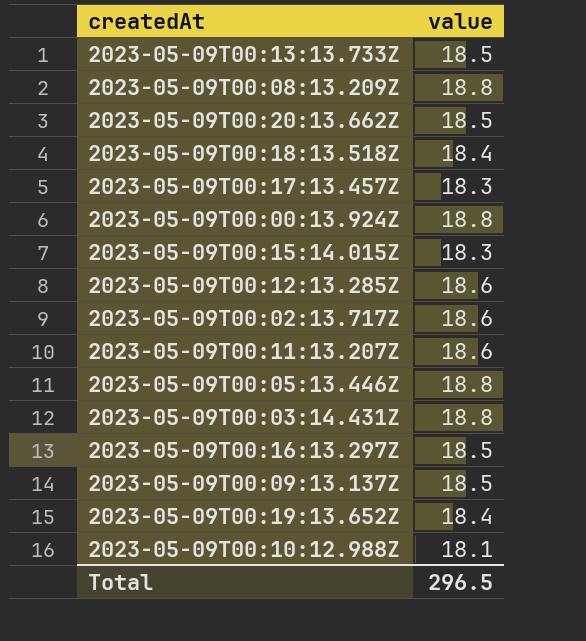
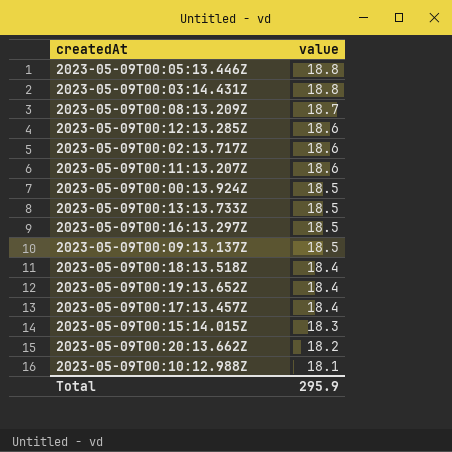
row order: none -> value descending
2023-05-09T00:08:13.209Z | value: 18.8 -> 18.7
2023-05-09T00:00:13.924Z | value: 18.8 -> 18.5
2023-05-09T00:17:13.457Z | value: 18.3 -> 18.4
2023-05-09T00:20:13.662Z | value: 18.5 -> 18.2
Total | value: 296.5 -> 295.9

